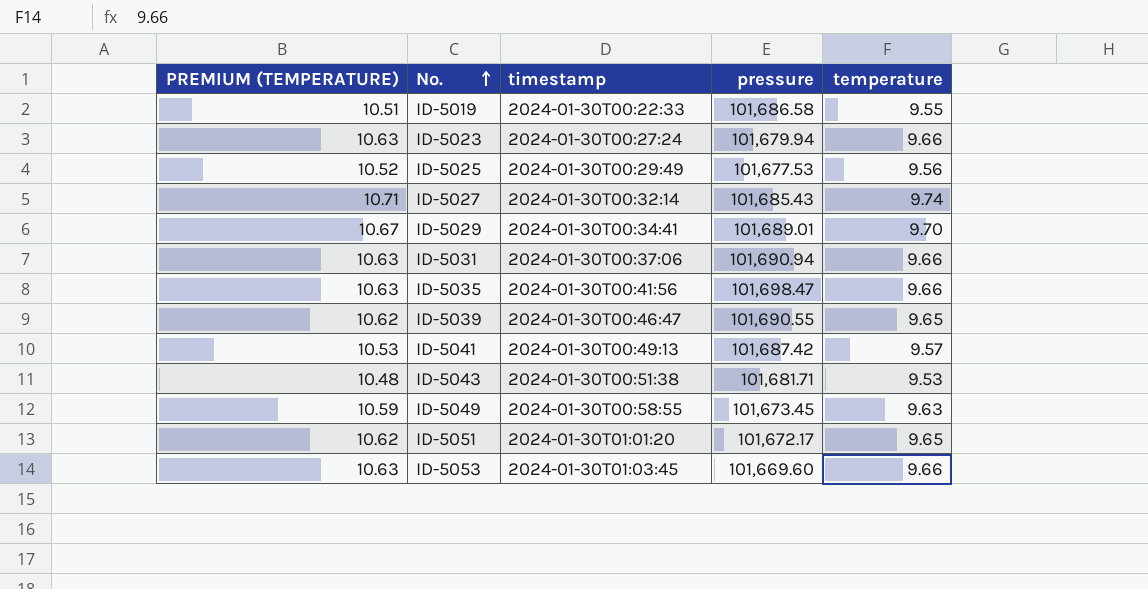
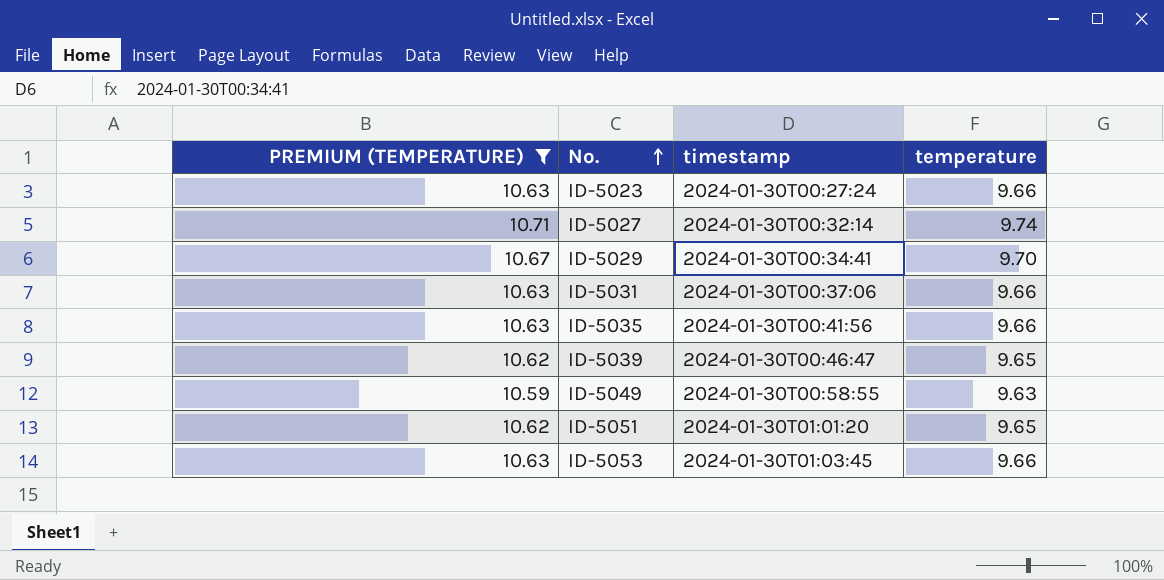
filter: none -> PREMIUM (TEMPERATURE) >= 10.59
column pressure | position: 4 -> none

